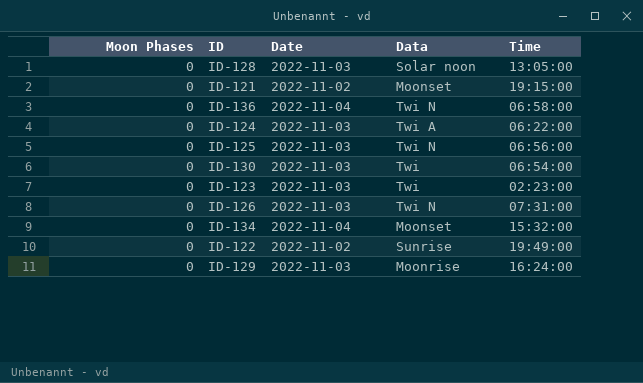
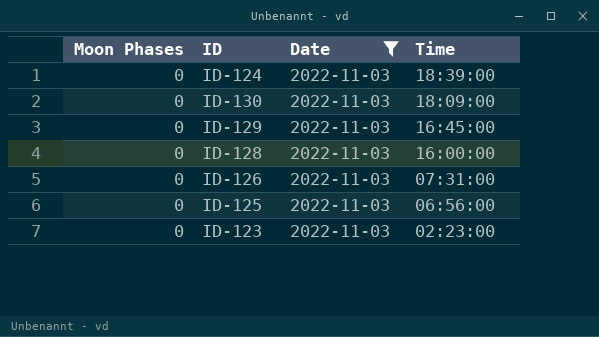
filter: none -> Date = 2022-11-03
row order: none -> Time descending
column Data | position: 4 -> none
ID-124 | Time: 06:22:00 -> 18:39:00
ID-130 | Time: 06:54:00 -> 18:09:00
ID-129 | Time: 16:24:00 -> 16:45:00
ID-128 | Time: 13:05:00 -> 16:00:00

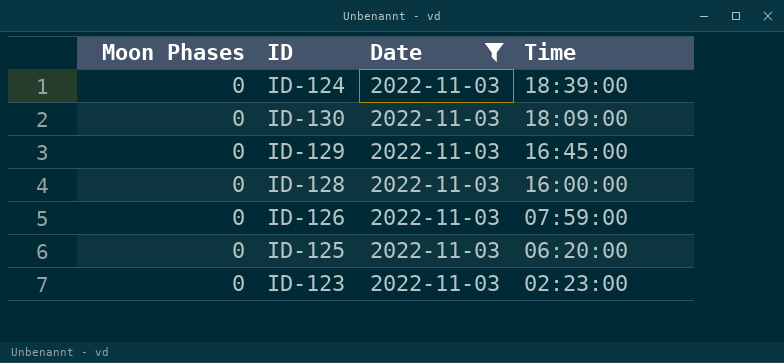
ID-126 | Time: 07:31:00 -> 07:59:00
ID-125 | Time: 06:56:00 -> 06:20:00

